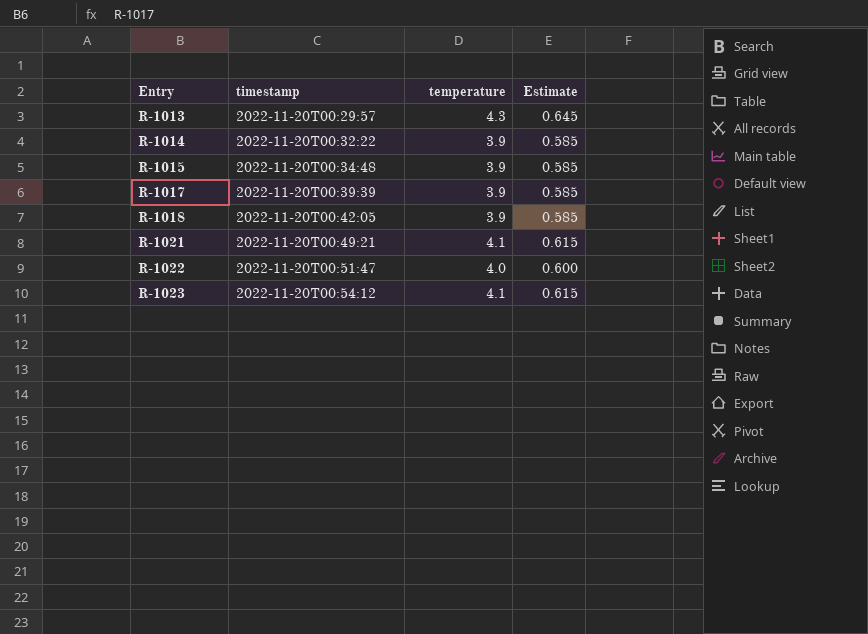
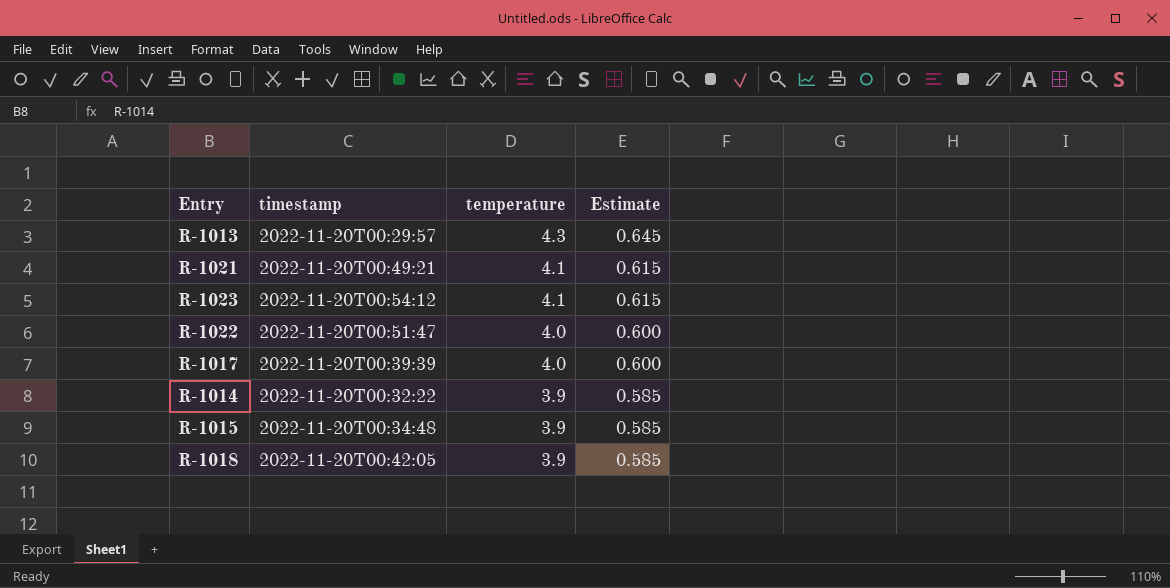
row order: Entry ascending -> temperature descending
R-1017 | temperature: 3.9 -> 4.0
R-1017 | Estimate: 0.585 -> 0.600

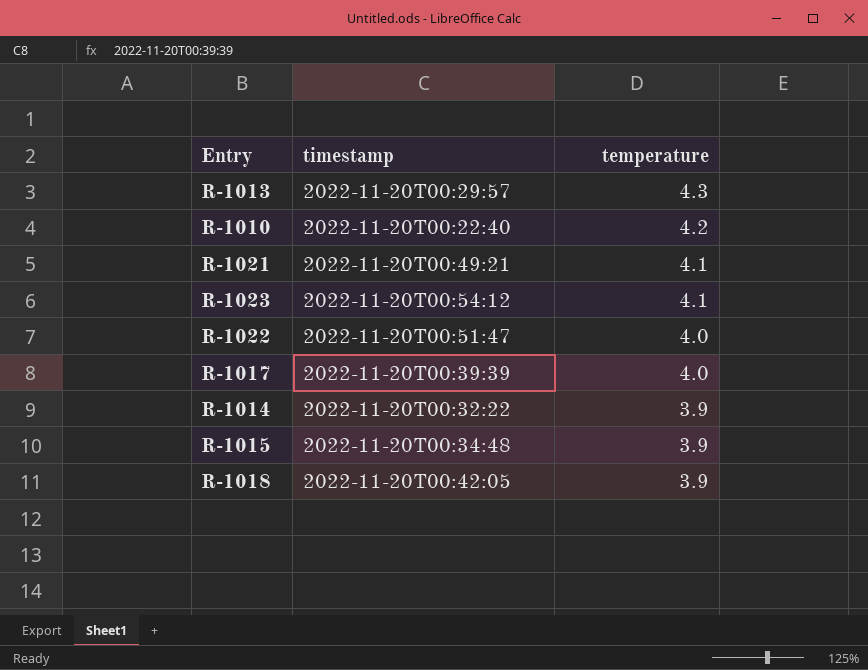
column Estimate | formula: [temperature] * 0.15 -> none
row R-1010: none -> 2022-11-20T00:22:40 | 4.2

